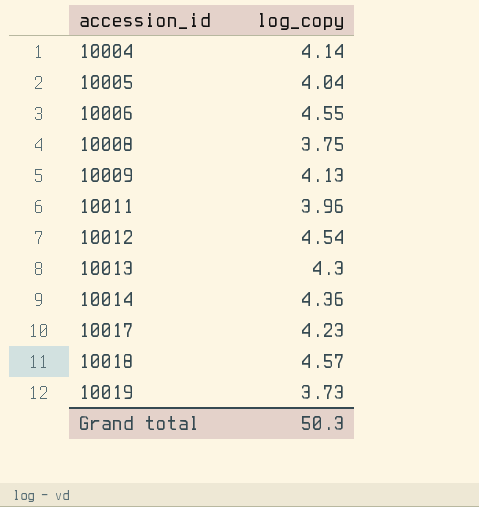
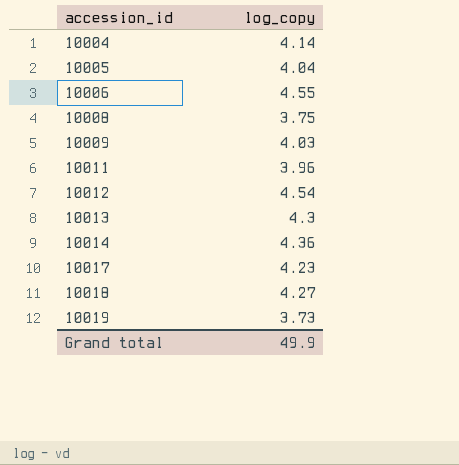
10009 | log_copy: 4.13 -> 4.03
10018 | log_copy: 4.57 -> 4.27
Grand total | log_copy: 50.3 -> 49.9

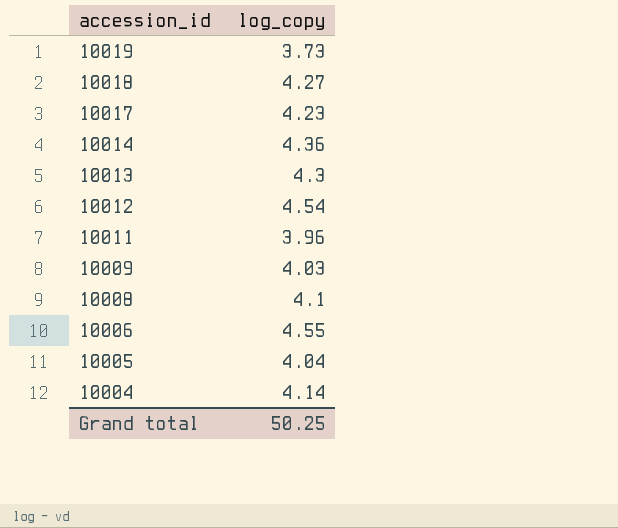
row order: accession_id ascending -> accession_id descending
10008 | log_copy: 3.75 -> 4.1
Grand total | log_copy: 49.9 -> 50.25

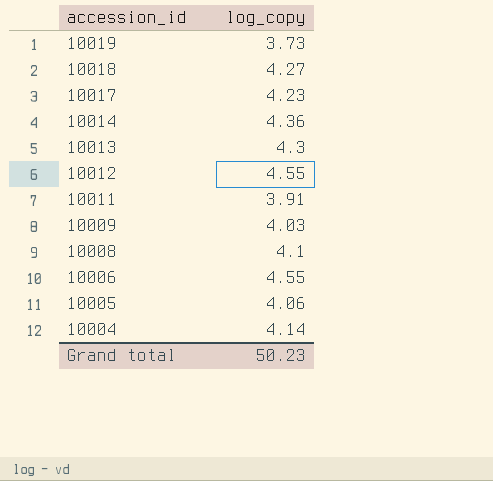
10012 | log_copy: 4.54 -> 4.55
10011 | log_copy: 3.96 -> 3.91
10005 | log_copy: 4.04 -> 4.06
Grand total | log_copy: 50.25 -> 50.23

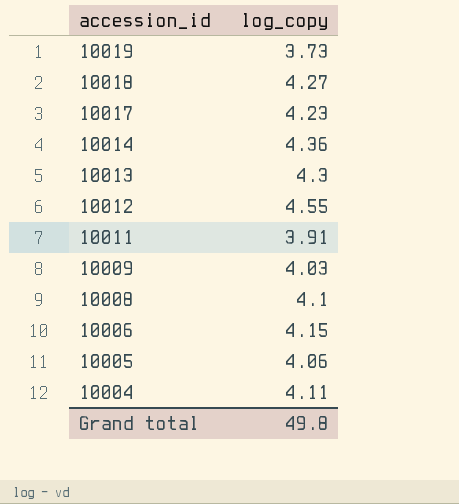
10006 | log_copy: 4.55 -> 4.15
10004 | log_copy: 4.14 -> 4.11
Grand total | log_copy: 50.23 -> 49.8

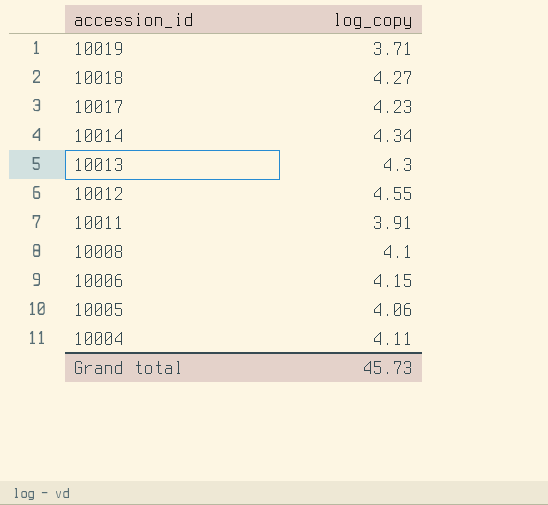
row 10009: 4.03 -> none
10019 | log_copy: 3.73 -> 3.71
10014 | log_copy: 4.36 -> 4.34
Grand total | log_copy: 49.8 -> 45.73

